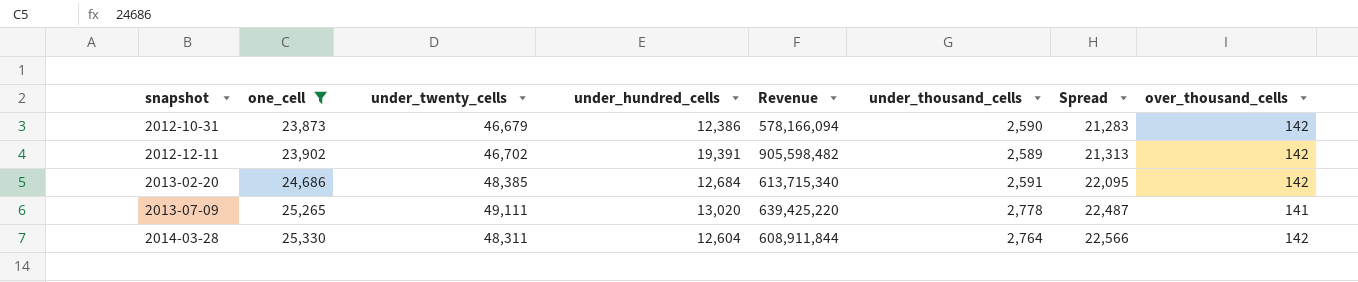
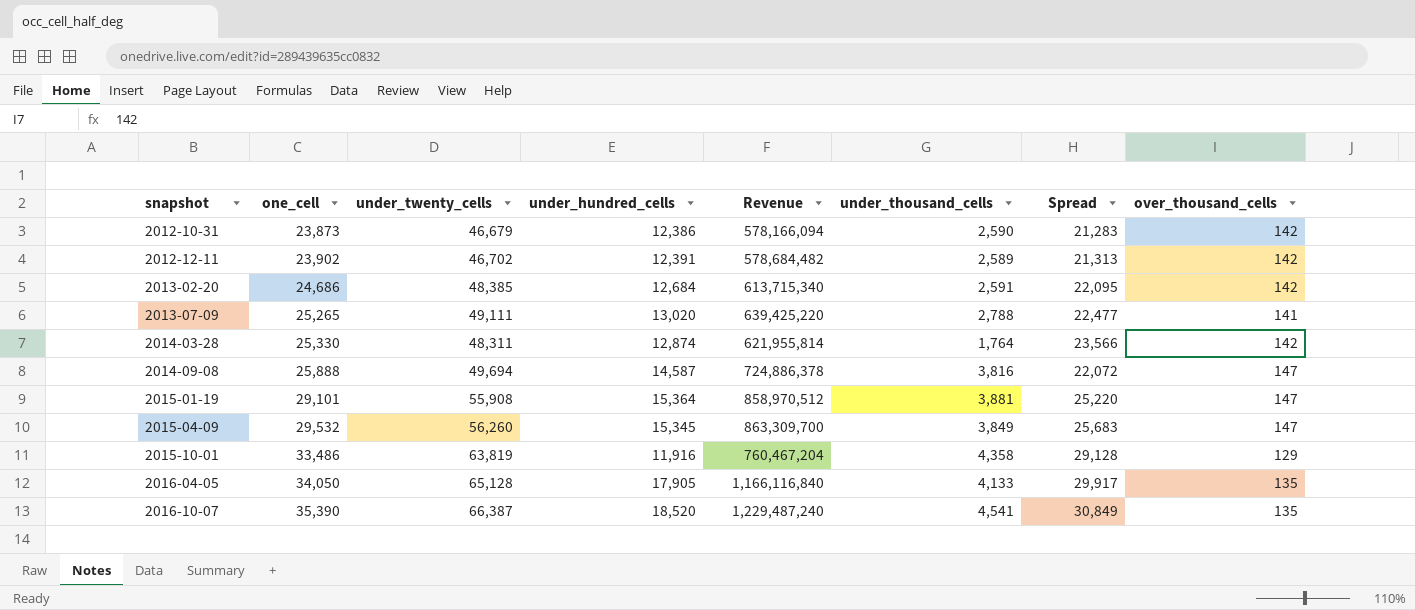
filter: one_cell <= 25,330 -> none
2012-12-11 | under_hundred_cells: 19,391 -> 12,391
2012-12-11 | Revenue: 905,598,482 -> 578,684,482
2013-07-09 | under_thousand_cells: 2,778 -> 2,788
2013-07-09 | Spread: 22,487 -> 22,477
2014-03-28 | under_hundred_cells: 12,604 -> 12,874
2014-03-28 | Revenue: 608,911,844 -> 621,955,814
2014-03-28 | under_thousand_cells: 2,764 -> 1,764
2014-03-28 | Spread: 22,566 -> 23,566

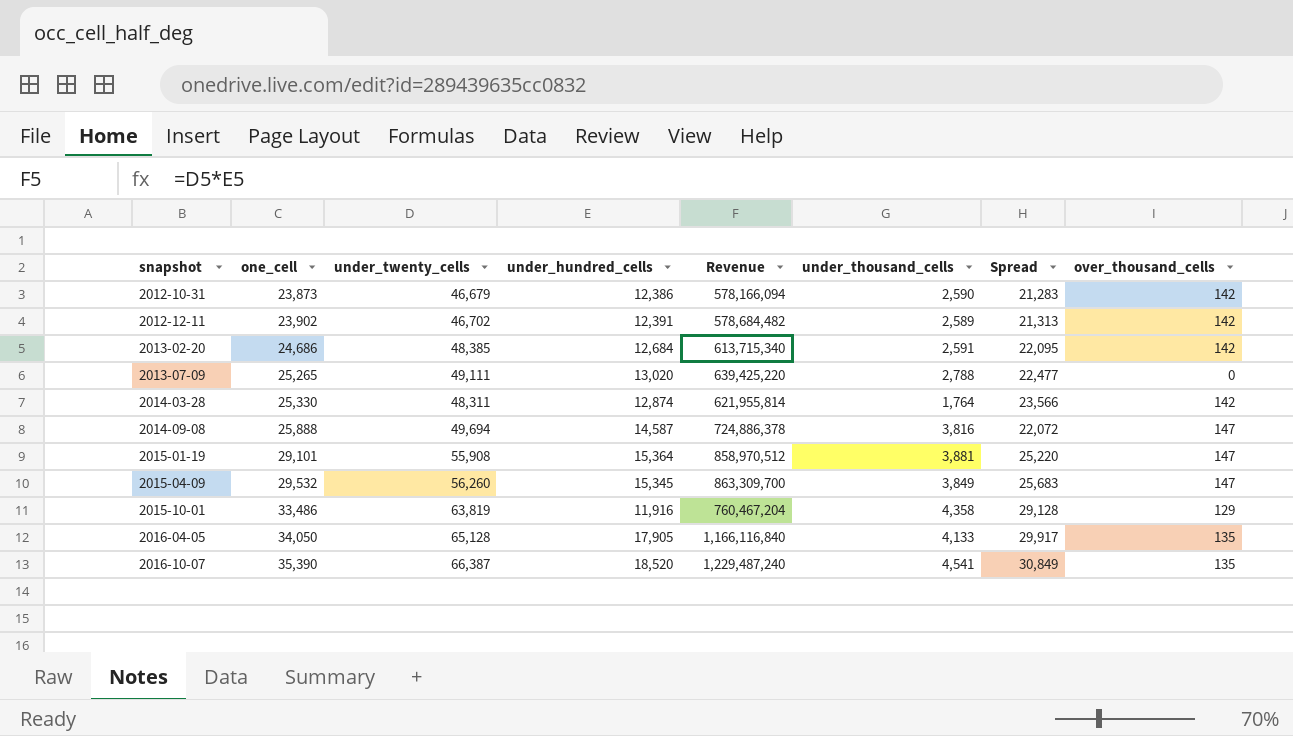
2013-07-09 | over_thousand_cells: 141 -> 0

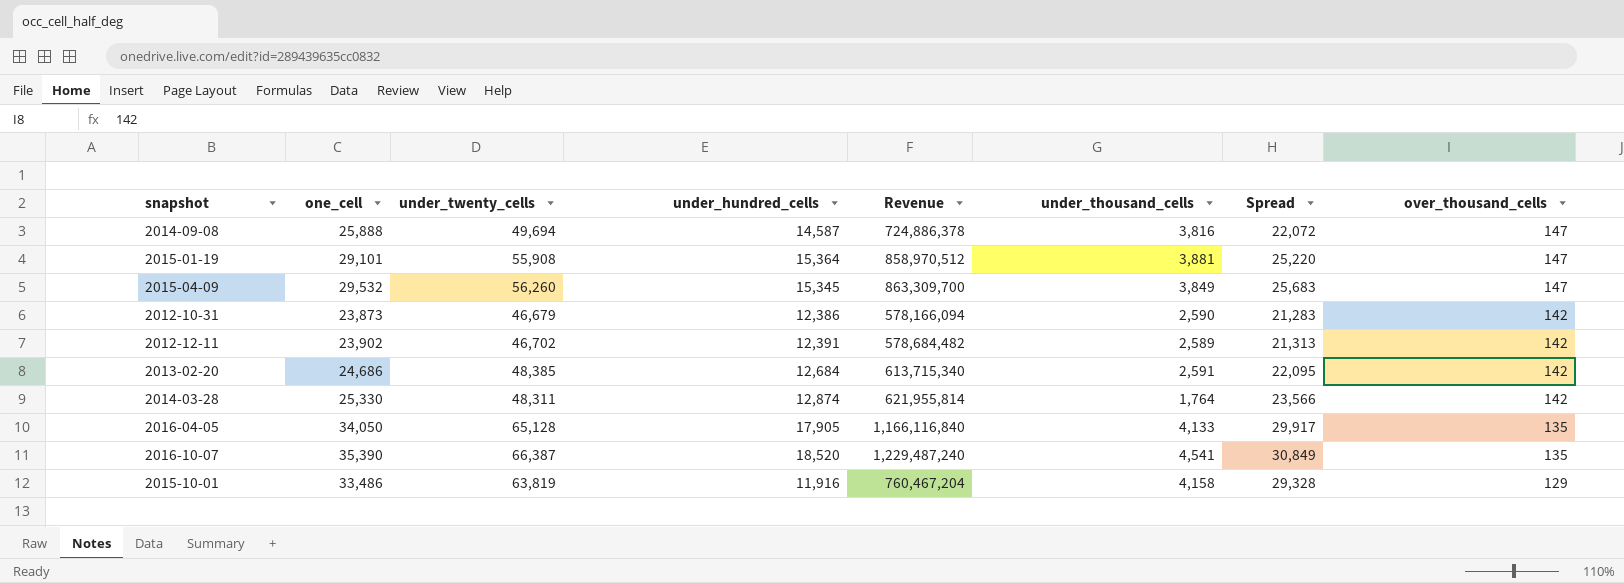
row order: snapshot ascending -> over_thousand_cells descending
row 2013-07-09: 25,265 | 49,111 | 13,020 | 639,425,220 | 2,788 | 22,477 | 0 -> none
2015-10-01 | under_thousand_cells: 4,358 -> 4,158
2015-10-01 | Spread: 29,128 -> 29,328

